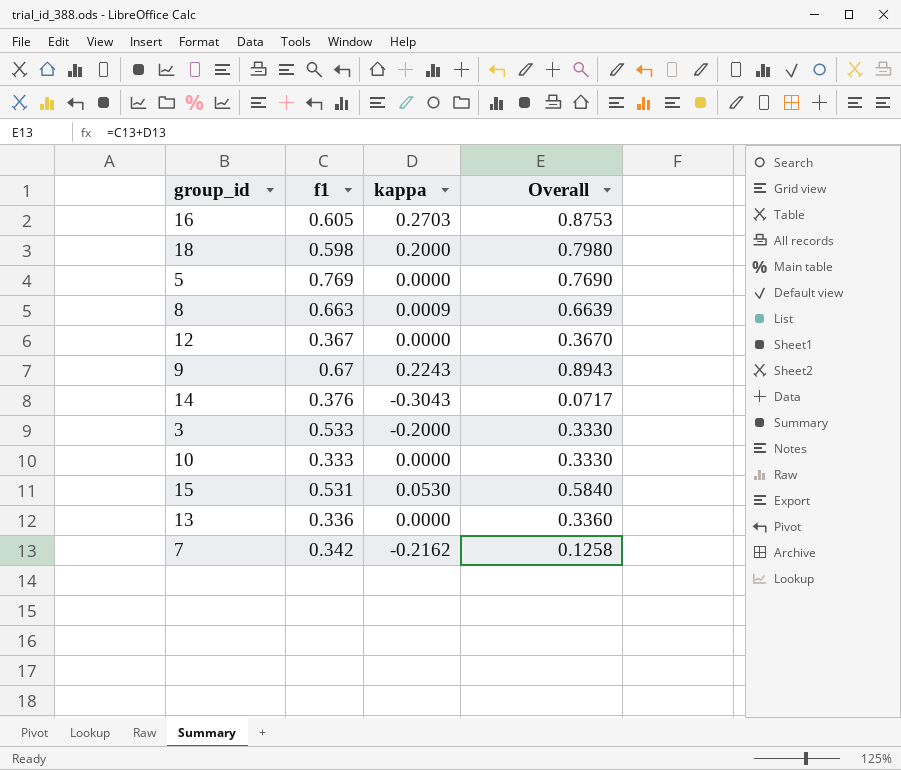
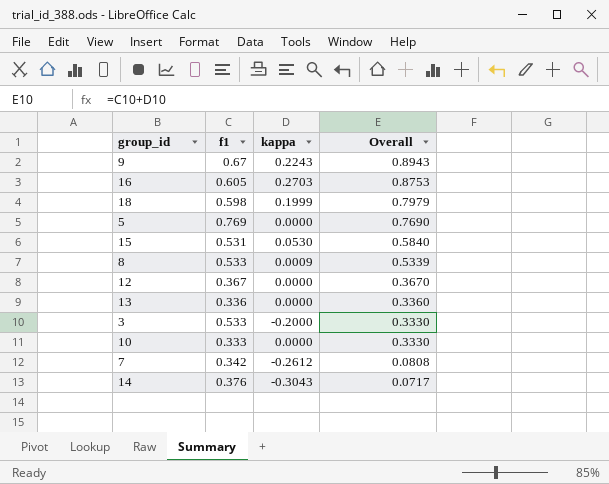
row order: none -> Overall descending
18 | kappa: 0.2000 -> 0.1999
18 | Overall: 0.7980 -> 0.7979
8 | f1: 0.663 -> 0.533
8 | Overall: 0.6639 -> 0.5339
7 | kappa: -0.2162 -> -0.2612
7 | Overall: 0.1258 -> 0.0808

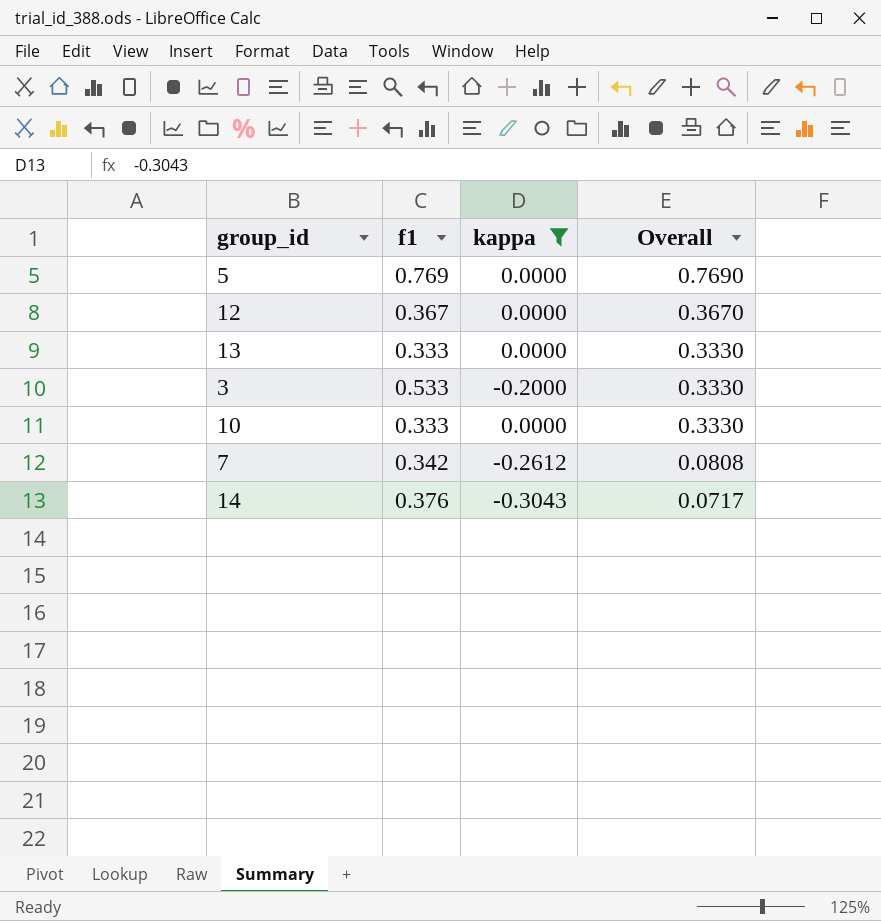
filter: none -> kappa <= 0.0000
13 | f1: 0.336 -> 0.333
13 | Overall: 0.3360 -> 0.3330

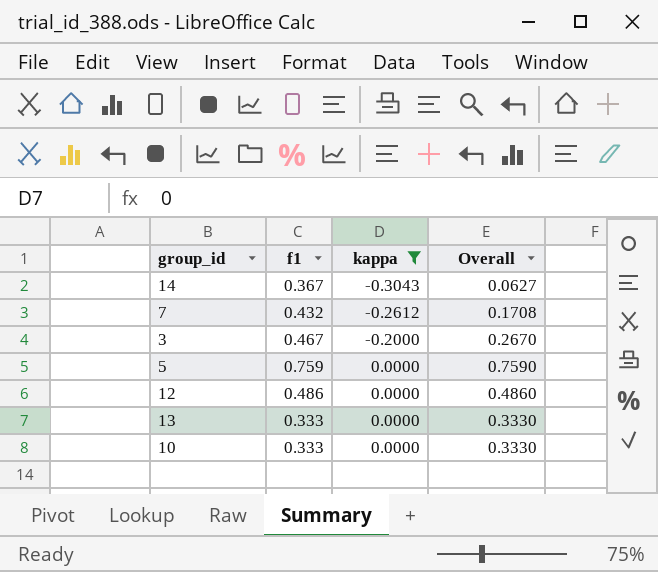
row order: Overall descending -> kappa ascending
14 | f1: 0.376 -> 0.367
14 | Overall: 0.0717 -> 0.0627
7 | f1: 0.342 -> 0.432
7 | Overall: 0.0808 -> 0.1708
3 | f1: 0.533 -> 0.467
3 | Overall: 0.3330 -> 0.2670
5 | f1: 0.769 -> 0.759
5 | Overall: 0.7690 -> 0.7590
12 | f1: 0.367 -> 0.486
12 | Overall: 0.3670 -> 0.4860

